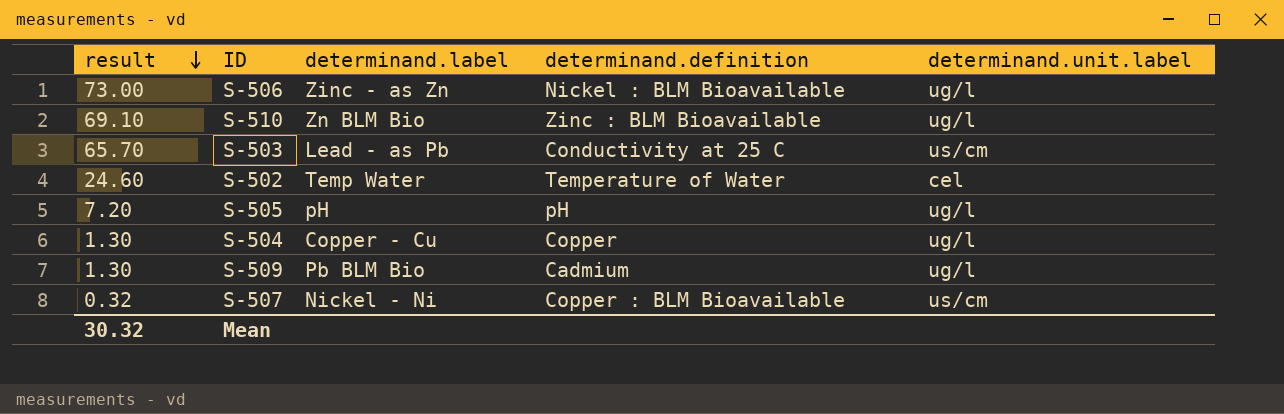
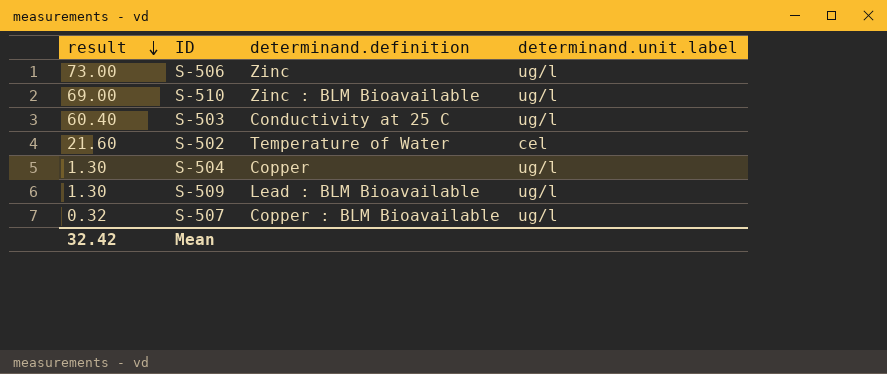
column determinand.label | position: 3 -> none
row S-505: 7.20 | pH | pH | ug/l -> none
S-506 | determinand.definition: Nickel : BLM Bioavailable -> Zinc
S-510 | result: 69.10 -> 69.00
S-503 | result: 65.70 -> 60.40
S-503 | determinand.unit.label: us/cm -> ug/l
S-502 | result: 24.60 -> 21.60
S-509 | determinand.definition: Cadmium -> Lead : BLM Bioavailable
S-507 | determinand.unit.label: us/cm -> ug/l
Mean | result: 30.32 -> 32.42

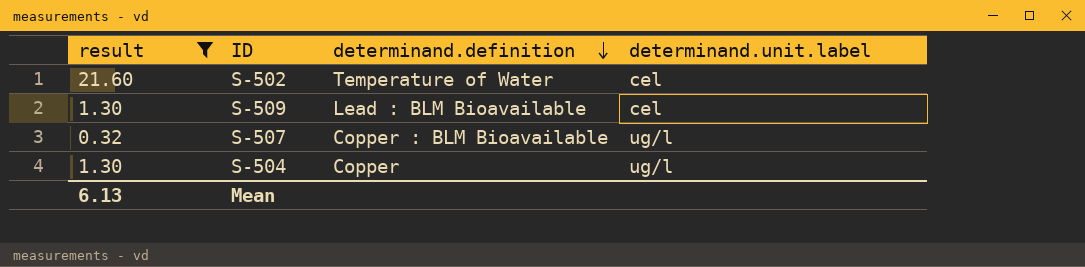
filter: none -> result <= 21.60
row order: result descending -> determinand.definition descending
S-509 | determinand.unit.label: ug/l -> cel
Mean | result: 32.42 -> 6.13

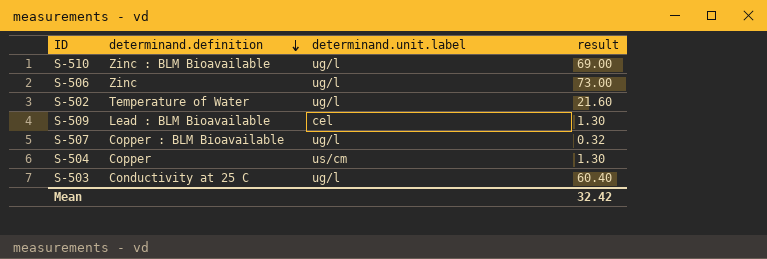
filter: result <= 21.60 -> none
column result | position: 1 -> 4
S-502 | determinand.unit.label: cel -> ug/l
S-504 | determinand.unit.label: ug/l -> us/cm
Mean | result: 6.13 -> 32.42

